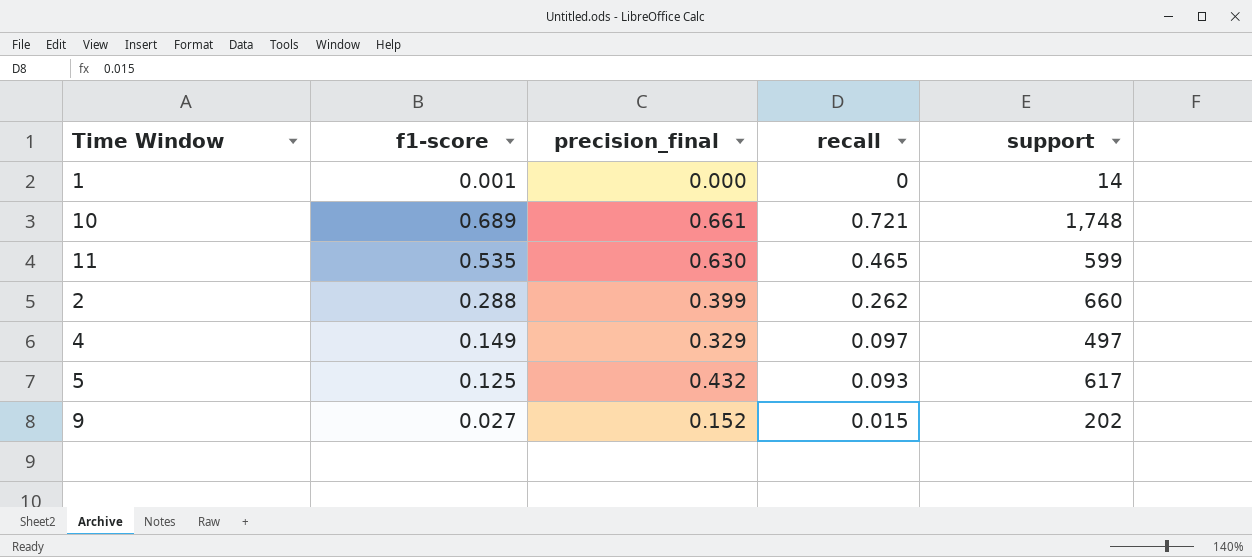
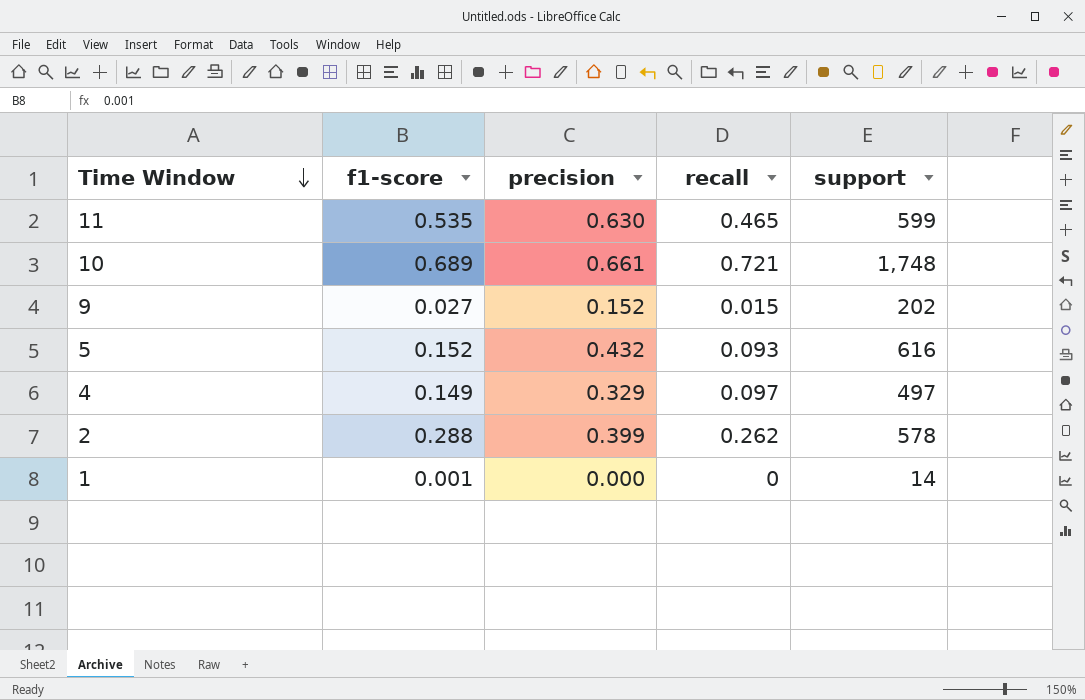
row order: none -> Time Window descending
column name: precision_final -> precision
5 | f1-score: 0.125 -> 0.152
5 | support: 617 -> 616
2 | support: 660 -> 578

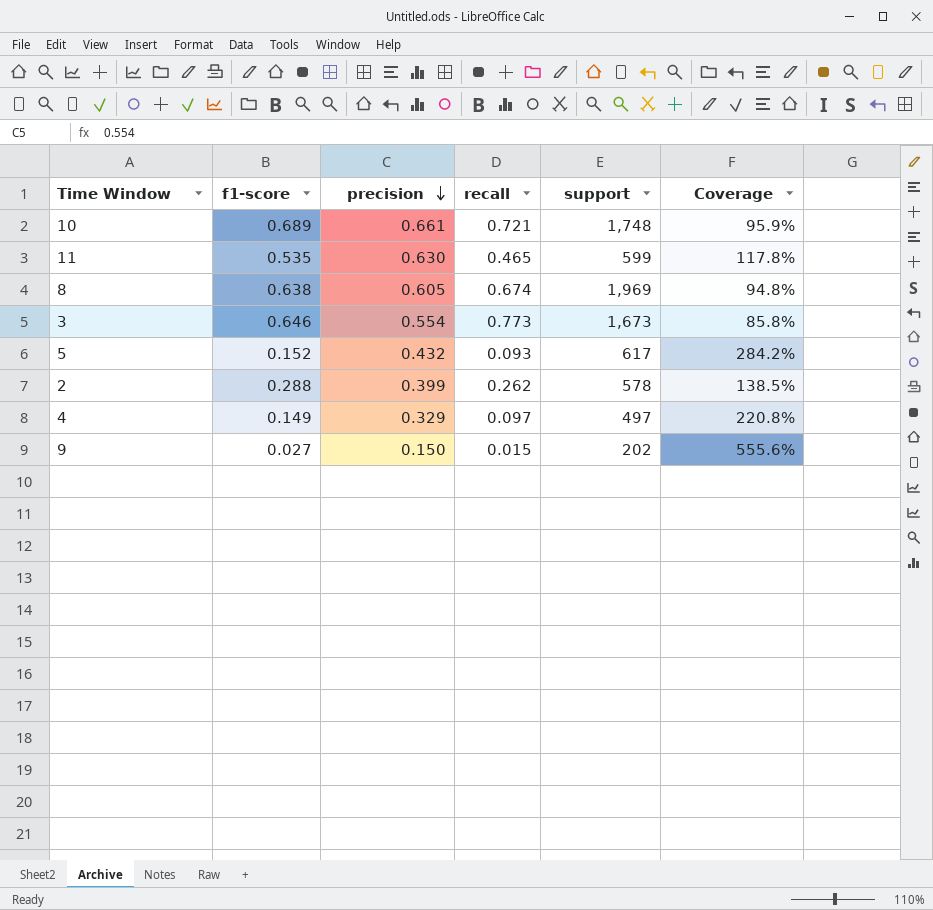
row order: Time Window descending -> precision descending
column Coverage | formula: none -> [precision] / [f1-score]
row 1: 0.001 | 0.000 | 0 | 14 -> none
row 8: none -> 0.638 | 0.605 | 0.674 | 1,969 | 94.8%
row 3: none -> 0.646 | 0.554 | 0.773 | 1,673 | 85.8%
5 | support: 616 -> 617
9 | precision: 0.152 -> 0.150

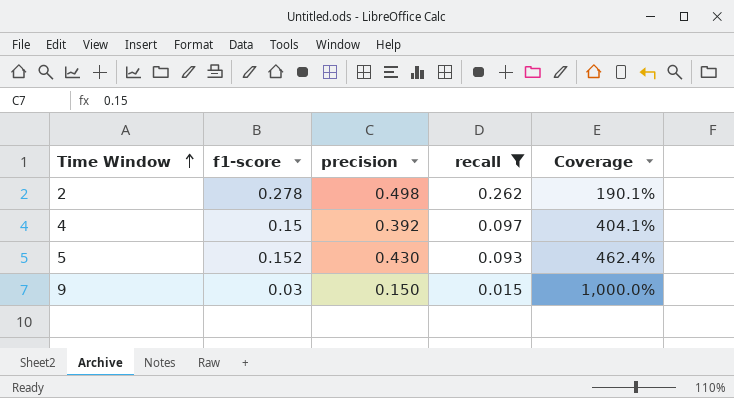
filter: none -> recall <= 0.262
row order: precision descending -> Time Window ascending
column support | position: 5 -> none
column Coverage | formula: [precision] / [f1-score] -> [precision] / [recall]
2 | f1-score: 0.288 -> 0.278
2 | precision: 0.399 -> 0.498
4 | f1-score: 0.149 -> 0.15
4 | precision: 0.329 -> 0.392
5 | precision: 0.432 -> 0.430
9 | f1-score: 0.027 -> 0.03

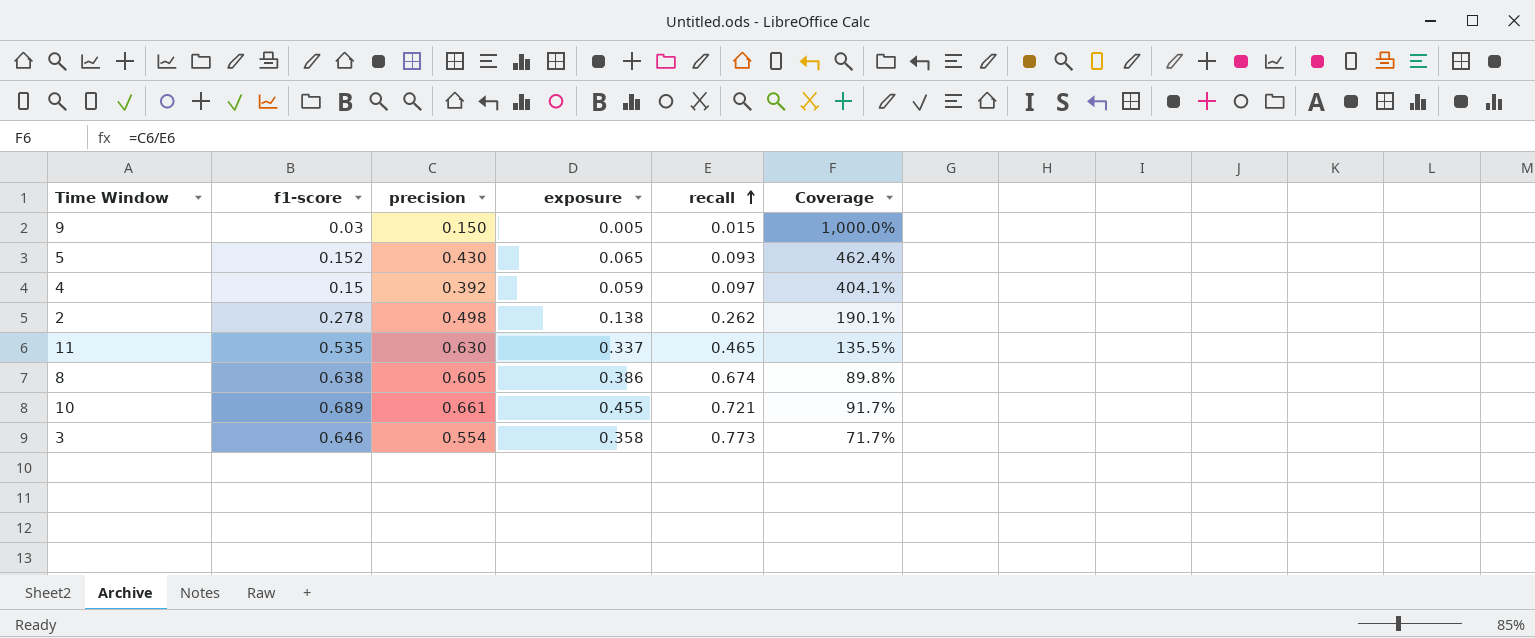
filter: recall <= 0.262 -> none
row order: Time Window ascending -> recall ascending
column exposure | formula: none -> [f1-score] * [precision]

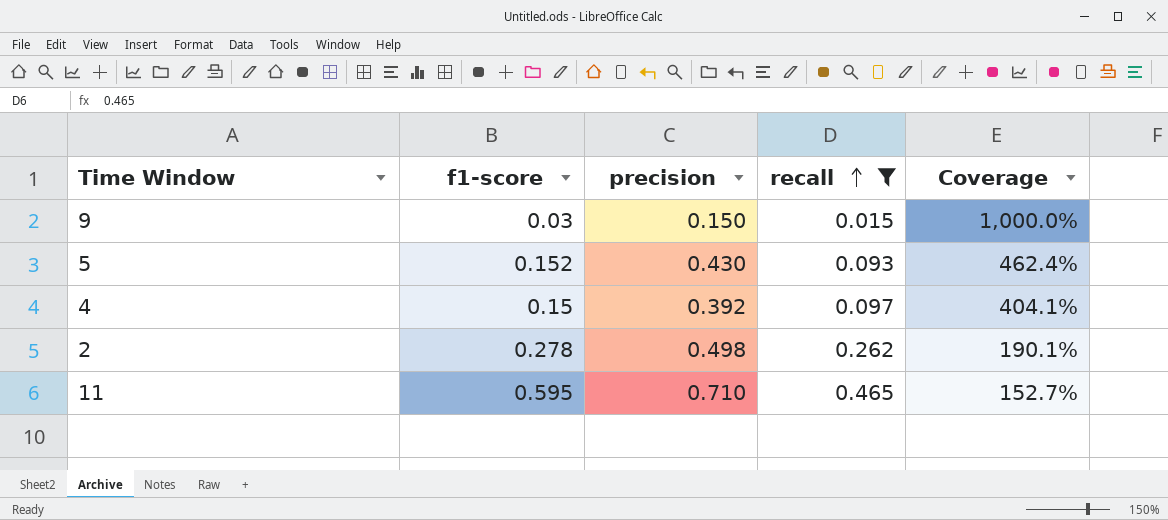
filter: none -> recall <= 0.465
column exposure | formula: [f1-score] * [precision] -> none
11 | f1-score: 0.535 -> 0.595
11 | precision: 0.630 -> 0.710
11 | Coverage: 135.5% -> 152.7%

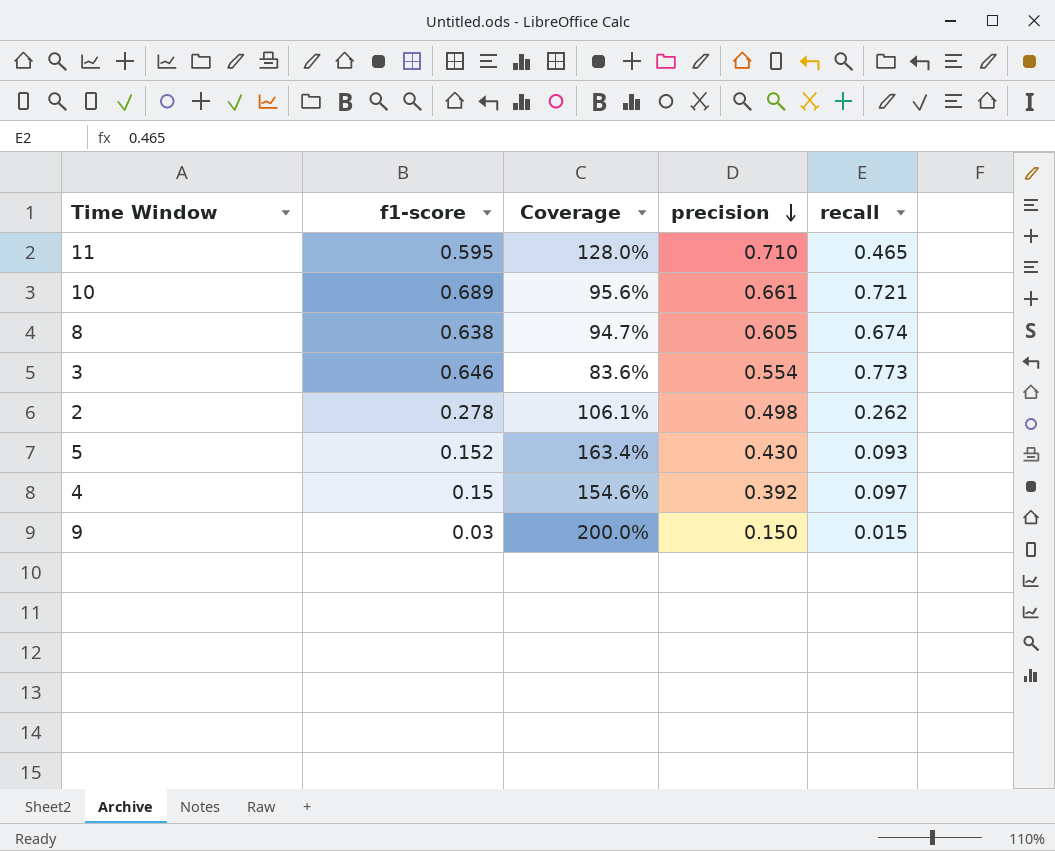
filter: recall <= 0.465 -> none
row order: recall ascending -> precision descending
column Coverage | formula: [precision] / [recall] -> [f1-score] / [recall]
column Coverage | position: 5 -> 3

